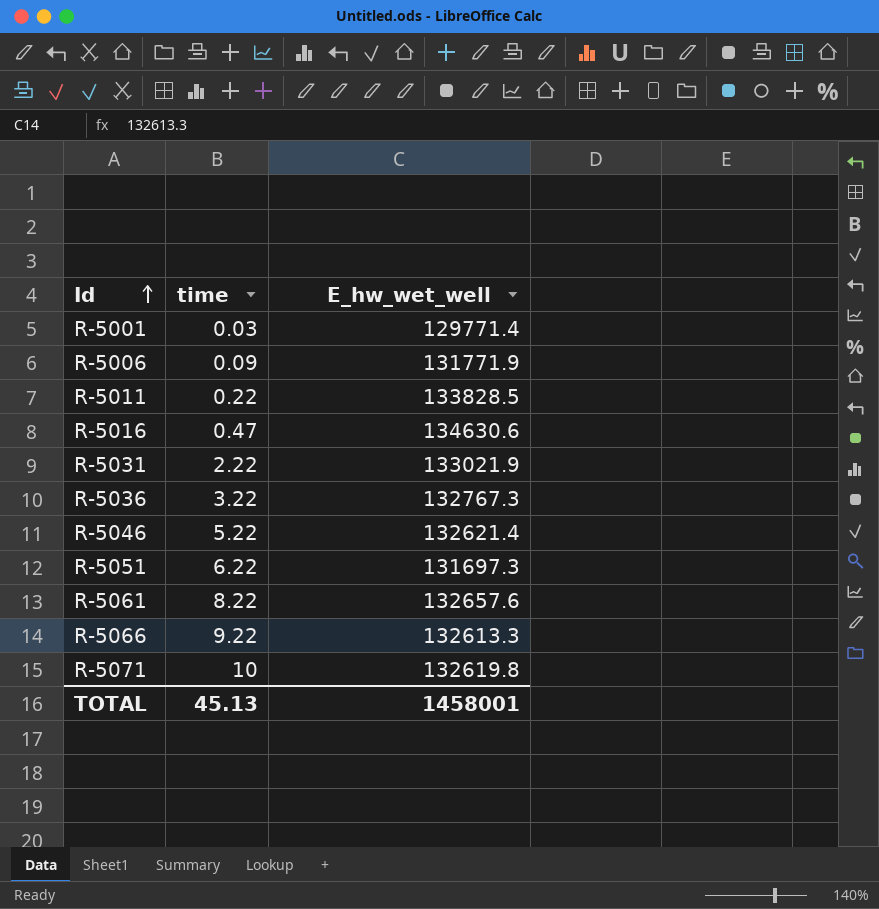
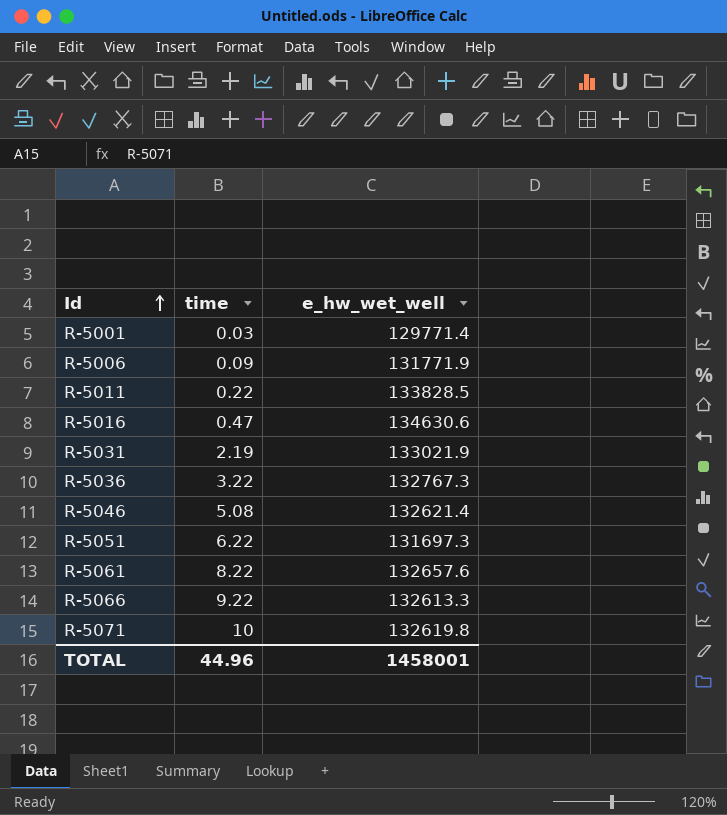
column name: E_hw_wet_well -> e_hw_wet_well
R-5031 | time: 2.22 -> 2.19
R-5046 | time: 5.22 -> 5.08
TOTAL | time: 45.13 -> 44.96

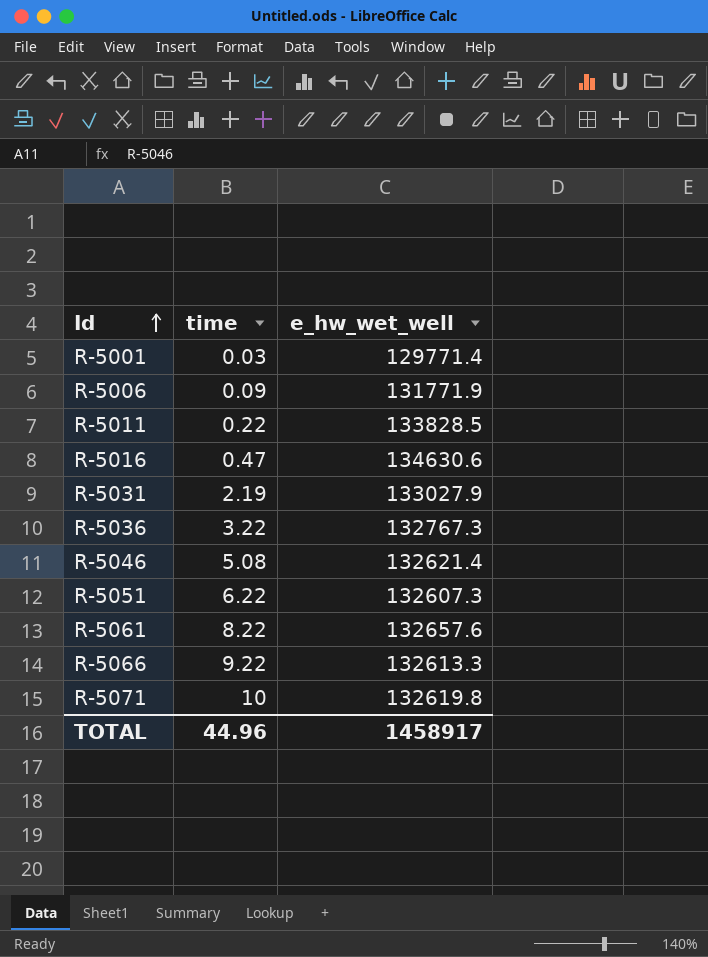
R-5031 | e_hw_wet_well: 133021.9 -> 133027.9
R-5051 | e_hw_wet_well: 131697.3 -> 132607.3
TOTAL | e_hw_wet_well: 1458001 -> 1458917

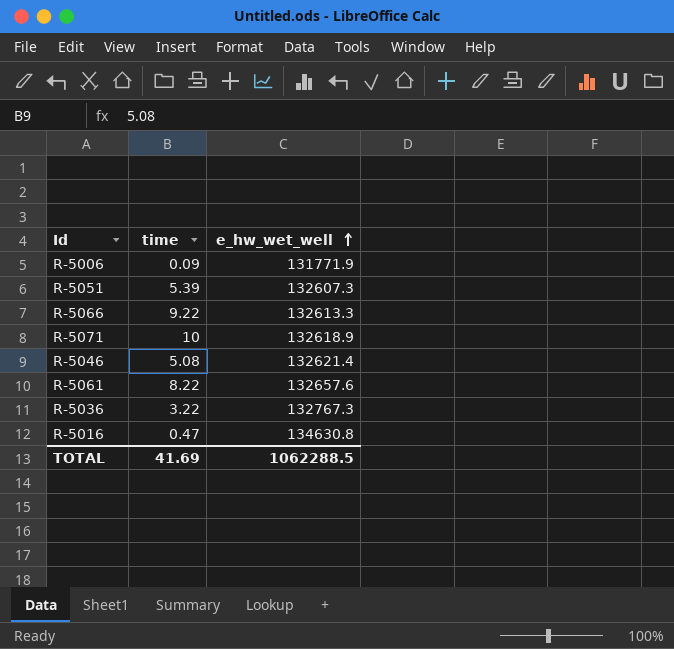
row order: Id ascending -> e_hw_wet_well ascending
row R-5001: 0.03 | 129771.4 -> none
row R-5011: 0.22 | 133828.5 -> none
row R-5031: 2.19 | 133027.9 -> none
R-5051 | time: 6.22 -> 5.39
R-5071 | e_hw_wet_well: 132619.8 -> 132618.9
R-5016 | e_hw_wet_well: 134630.6 -> 134630.8
TOTAL | time: 44.96 -> 41.69
TOTAL | e_hw_wet_well: 1458917 -> 1062288.5

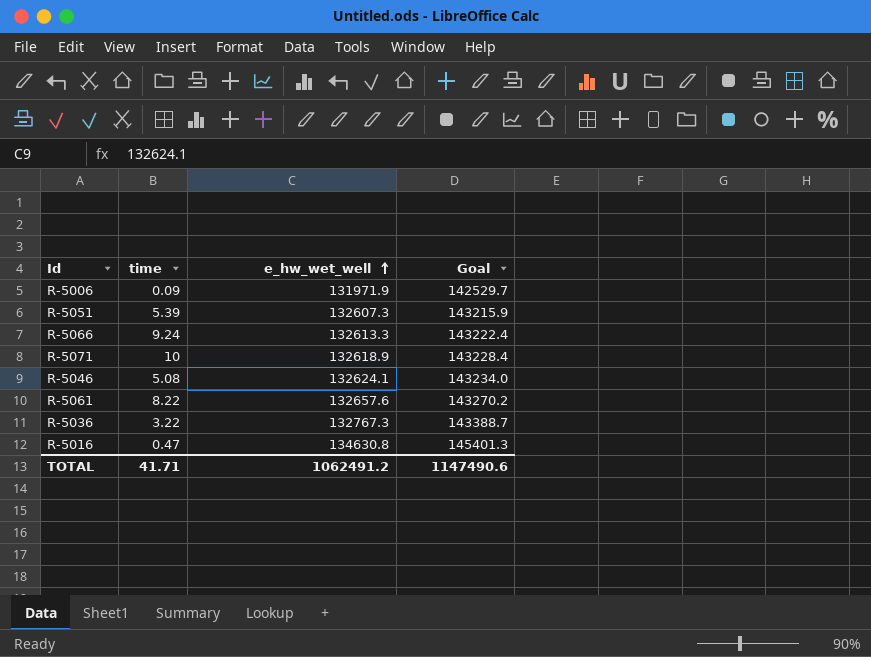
column Goal | formula: none -> [e_hw_wet_well] * 1.08
R-5006 | e_hw_wet_well: 131771.9 -> 131971.9
R-5066 | time: 9.22 -> 9.24
R-5046 | e_hw_wet_well: 132621.4 -> 132624.1
TOTAL | time: 41.69 -> 41.71
TOTAL | e_hw_wet_well: 1062288.5 -> 1062491.2

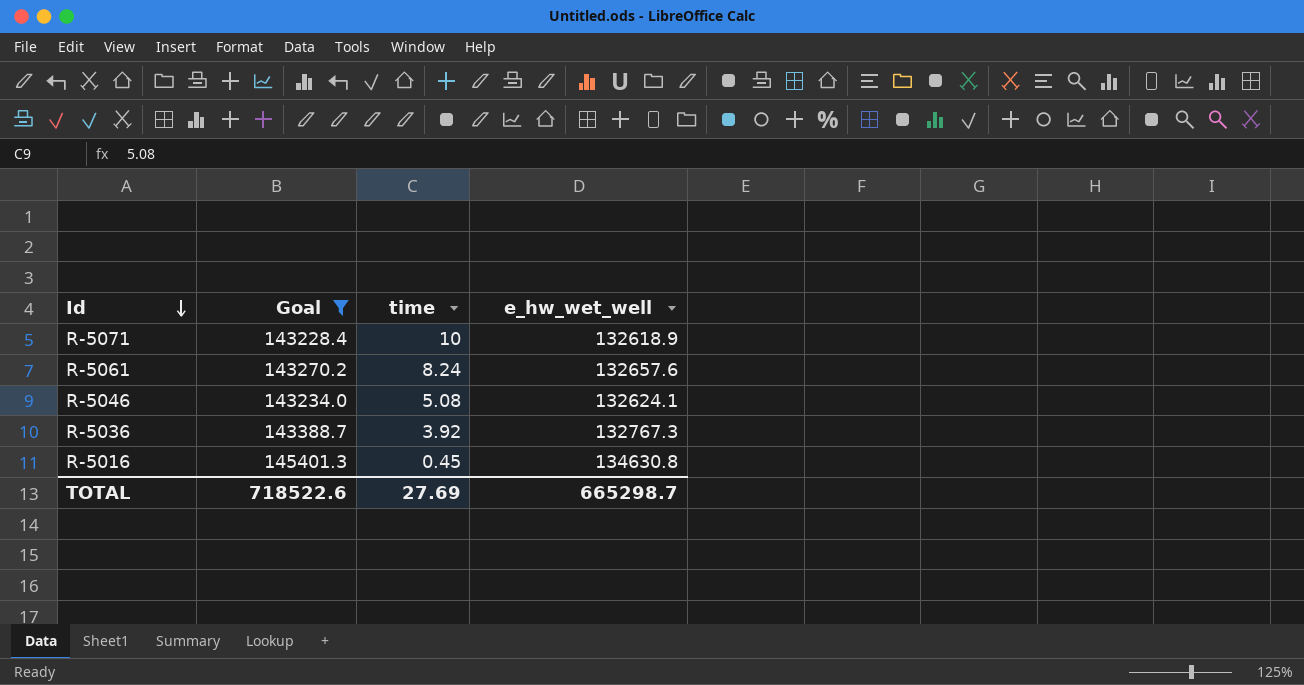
filter: none -> Goal >= 143228.4
row order: e_hw_wet_well ascending -> Id descending
column Goal | position: 4 -> 2
R-5061 | time: 8.22 -> 8.24
R-5036 | time: 3.22 -> 3.92
R-5016 | time: 0.47 -> 0.45
TOTAL | Goal: 1147490.6 -> 718522.6
TOTAL | time: 41.71 -> 27.69
TOTAL | e_hw_wet_well: 1062491.2 -> 665298.7

